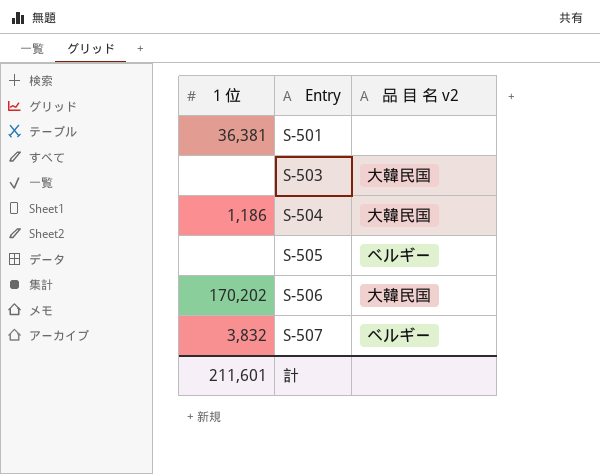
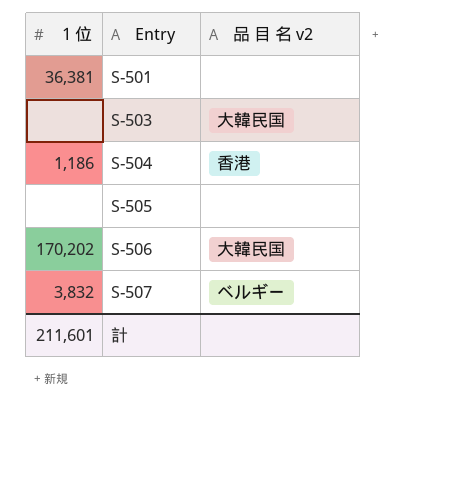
S-504 | 品 目 名 v2: 大韓民国 -> 香港
S-505 | 品 目 名 v2: ベルギー -> none

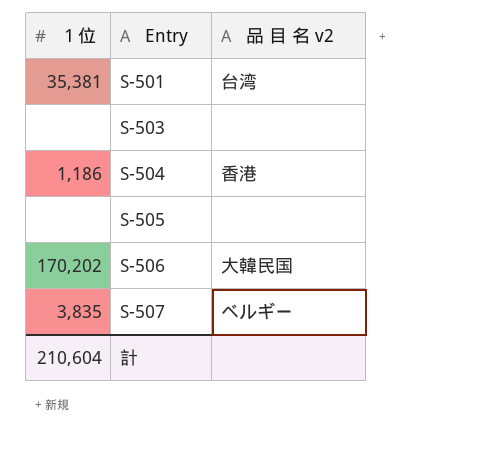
S-501 | １位: 36,381 -> 35,381
S-501 | 品 目 名 v2: none -> 台湾
S-503 | 品 目 名 v2: 大韓民国 -> none
S-507 | １位: 3,832 -> 3,835
計 | １位: 211,601 -> 210,604

